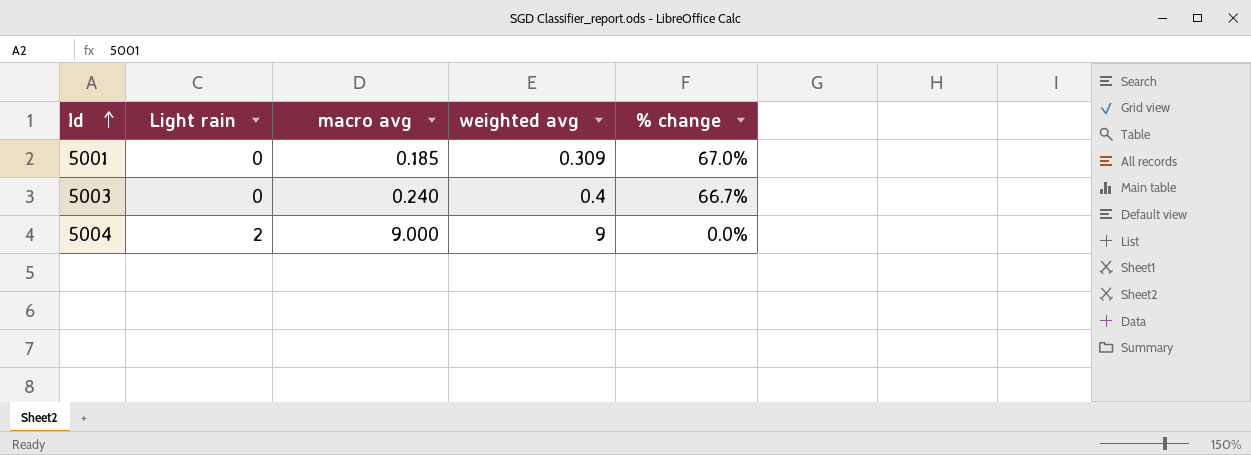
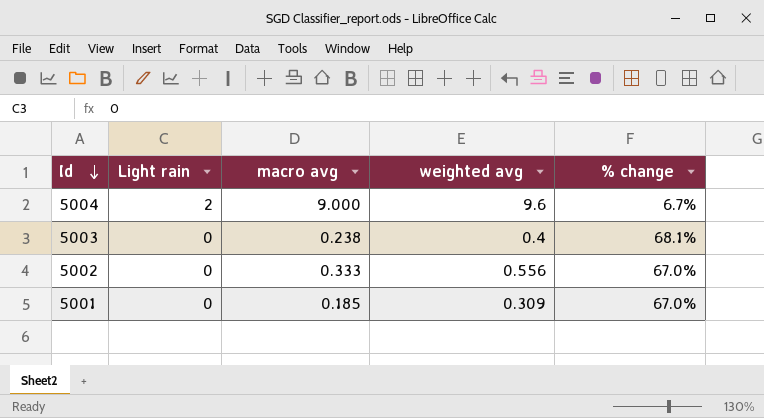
row order: Id ascending -> Id descending
5004 | weighted avg: 9 -> 9.6
5004 | % change: 0.0% -> 6.7%
5003 | macro avg: 0.240 -> 0.238
5003 | % change: 66.7% -> 68.1%
row 5002: none -> 0 | 0.333 | 0.556 | 67.0%

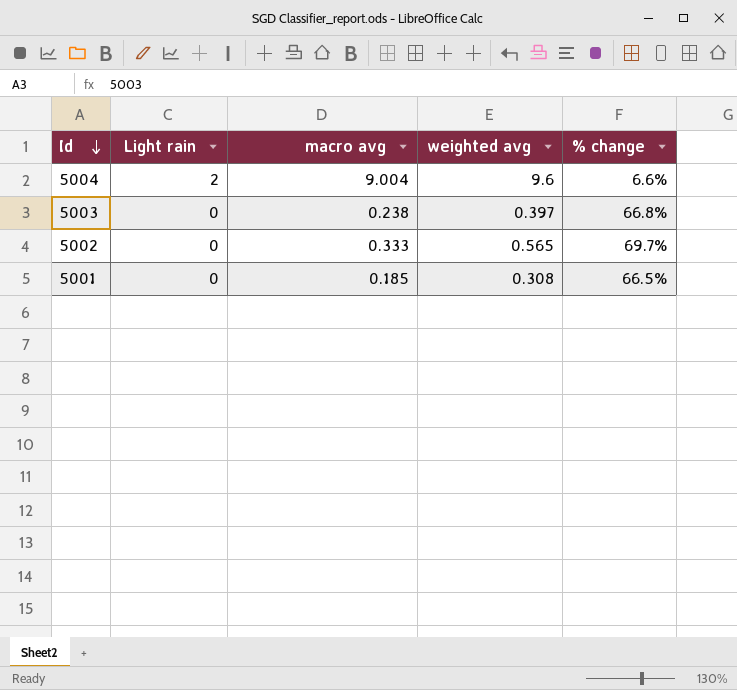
5004 | macro avg: 9.000 -> 9.004
5004 | % change: 6.7% -> 6.6%
5003 | weighted avg: 0.4 -> 0.397
5003 | % change: 68.1% -> 66.8%
5002 | weighted avg: 0.556 -> 0.565
5002 | % change: 67.0% -> 69.7%
5001 | weighted avg: 0.309 -> 0.308
5001 | % change: 67.0% -> 66.5%

